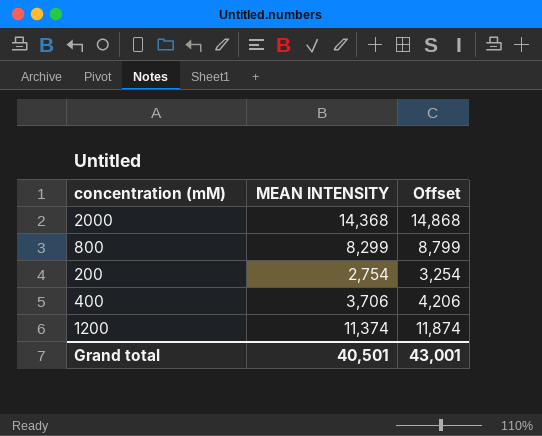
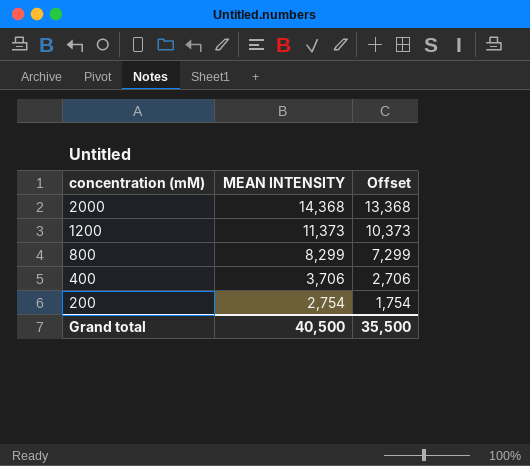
row order: none -> concentration (mM) descending
column Offset | formula: [MEAN INTENSITY] + 500 -> [MEAN INTENSITY] - 1000
1200 | MEAN INTENSITY: 11,374 -> 11,373
Grand total | MEAN INTENSITY: 40,501 -> 40,500
Grand total | Offset: 43,001 -> 35,500

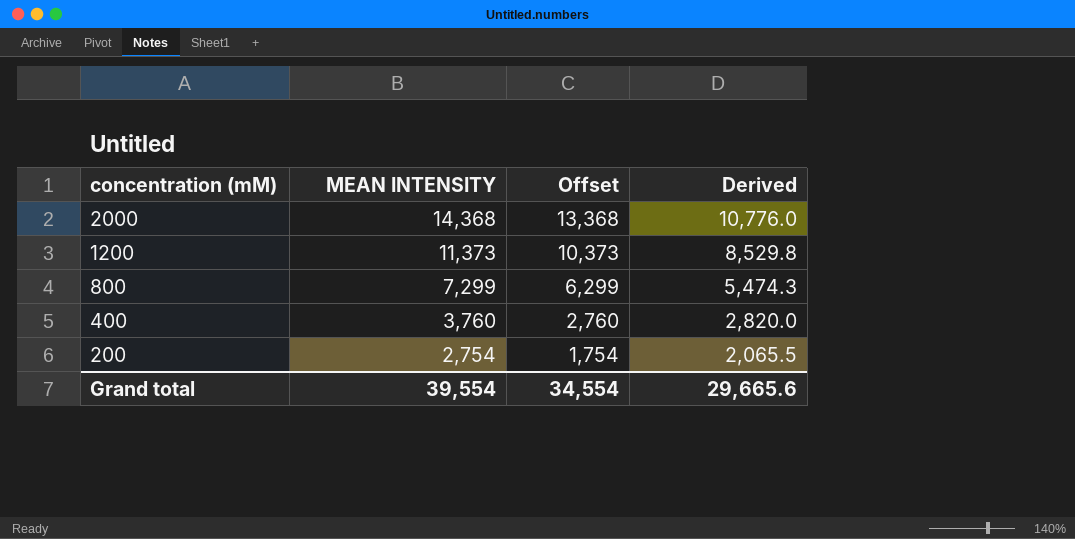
column Derived | formula: none -> [MEAN INTENSITY] * 0.75
800 | MEAN INTENSITY: 8,299 -> 7,299
800 | Offset: 7,299 -> 6,299
400 | MEAN INTENSITY: 3,706 -> 3,760
400 | Offset: 2,706 -> 2,760
Grand total | MEAN INTENSITY: 40,500 -> 39,554
Grand total | Offset: 35,500 -> 34,554

